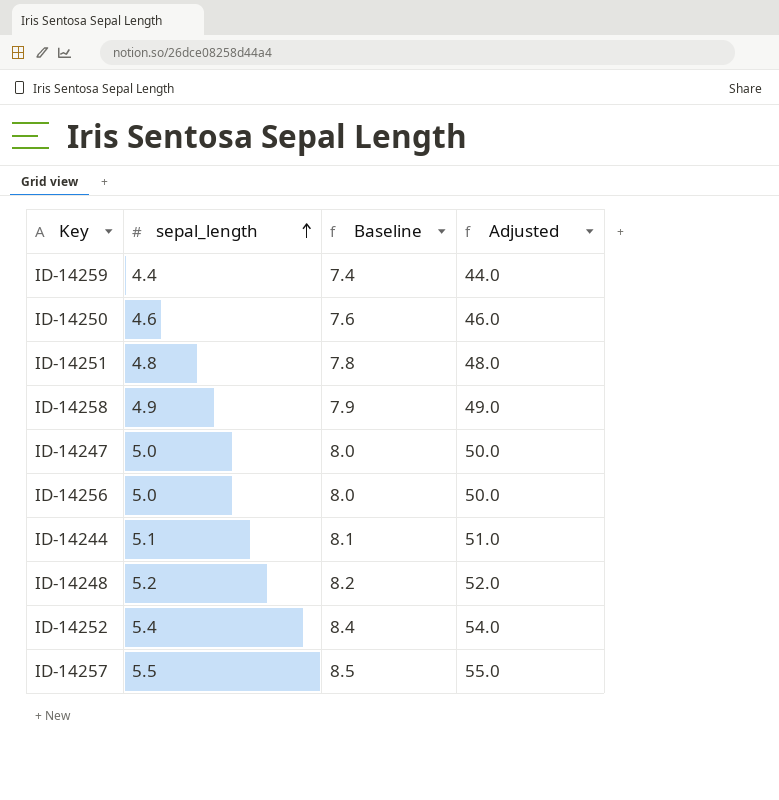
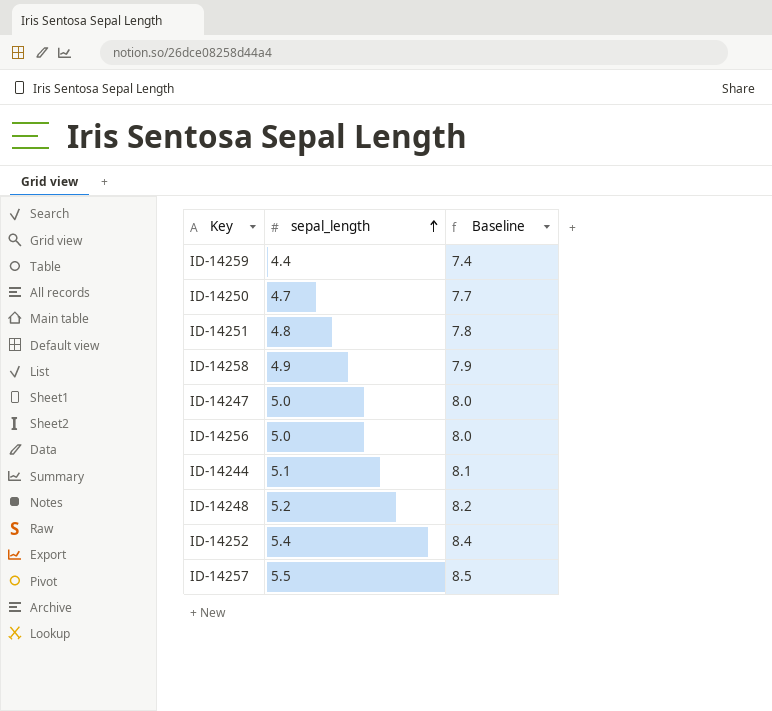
column Adjusted | formula: [sepal_length] * 10 -> none
ID-14250 | sepal_length: 4.6 -> 4.7
ID-14250 | Baseline: 7.6 -> 7.7

